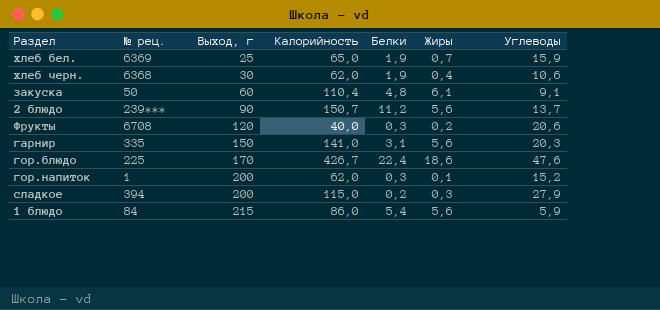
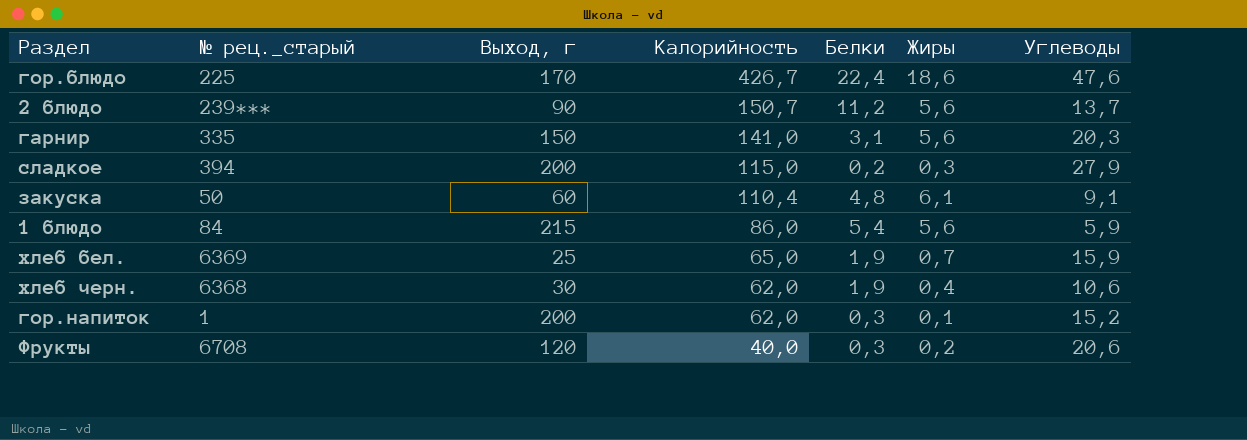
row order: Выход, г ascending -> Калорийность descending
column name: № рец. -> № рец._старый

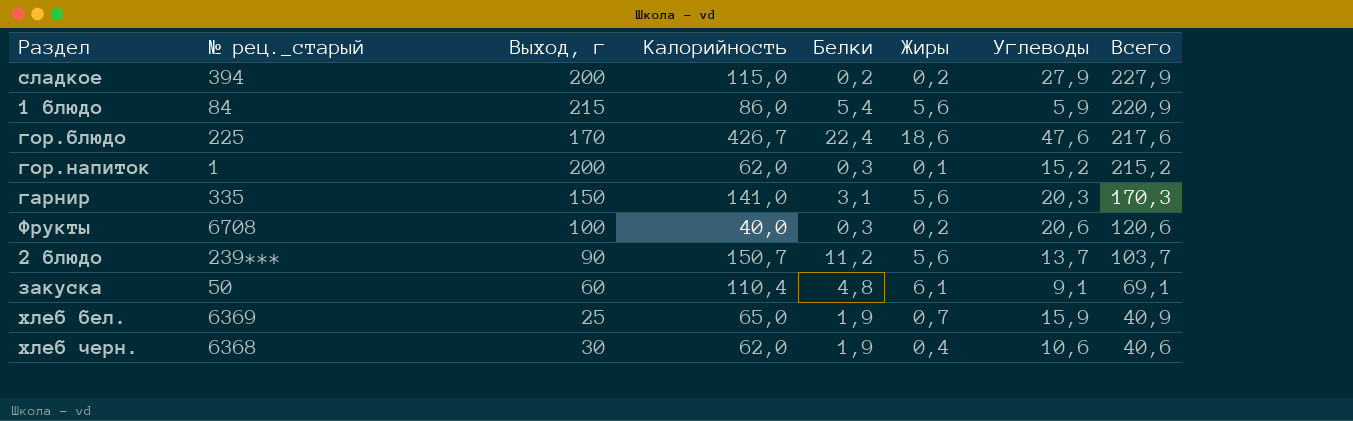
row order: Калорийность descending -> Всего descending
column Всего | formula: none -> [Выход, г] + [Углеводы]
сладкое | Жиры: 0,3 -> 0,2
Фрукты | Выход, г: 120 -> 100

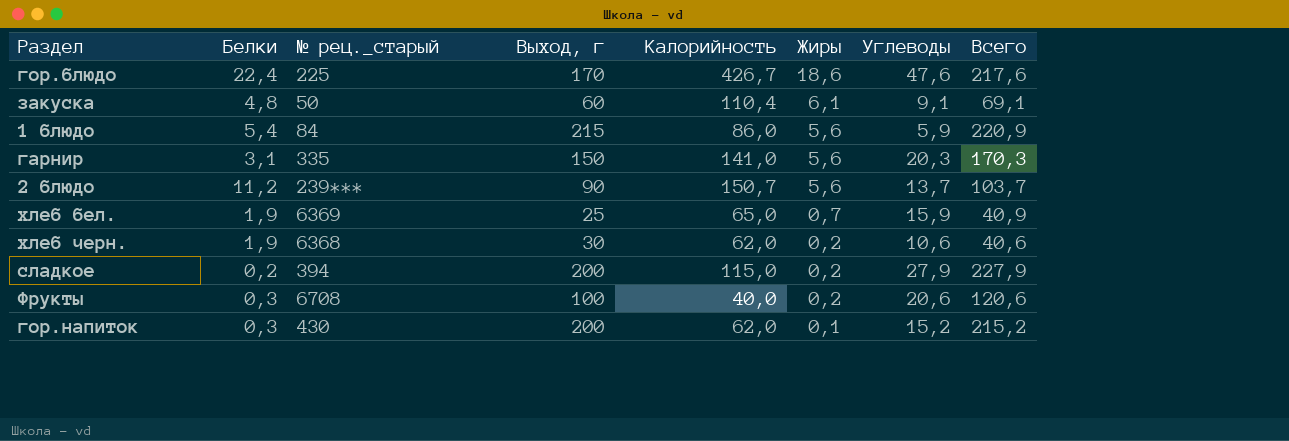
row order: Всего descending -> Жиры descending
column Белки | position: 5 -> 2
хлеб черн. | Жиры: 0,4 -> 0,2
гор.напиток | № рец._старый: 1 -> 430

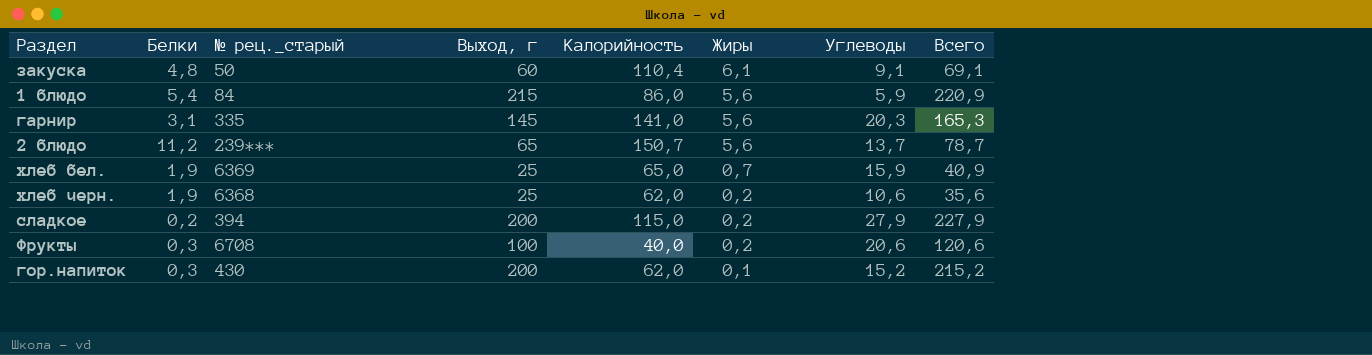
row гор.блюдо: 22,4 | 225 | 170 | 426,7 | 18,6 | 47,6 | 217,6 -> none
гарнир | Выход, г: 150 -> 145
гарнир | Всего: 170,3 -> 165,3
2 блюдо | Выход, г: 90 -> 65
2 блюдо | Всего: 103,7 -> 78,7
хлеб черн. | Выход, г: 30 -> 25
хлеб черн. | Всего: 40,6 -> 35,6

